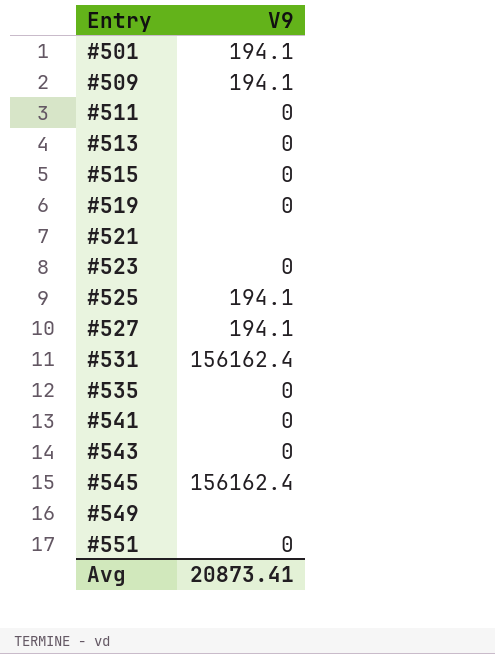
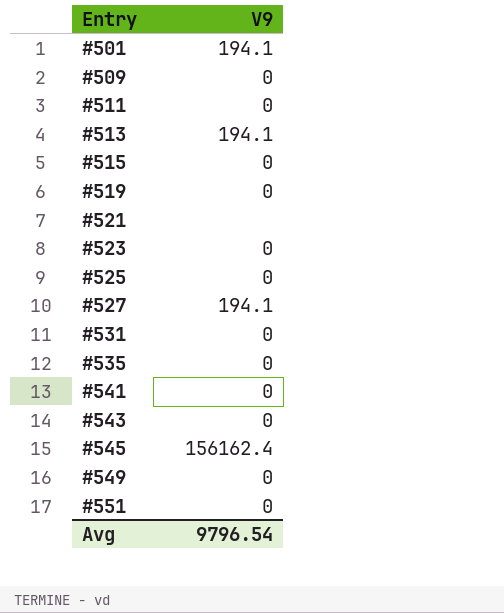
#509 | V9: 194.1 -> 0
#513 | V9: 0 -> 194.1
#525 | V9: 194.1 -> 0
#531 | V9: 156162.4 -> 0
#549 | V9: none -> 0
Avg | V9: 20873.41 -> 9796.54

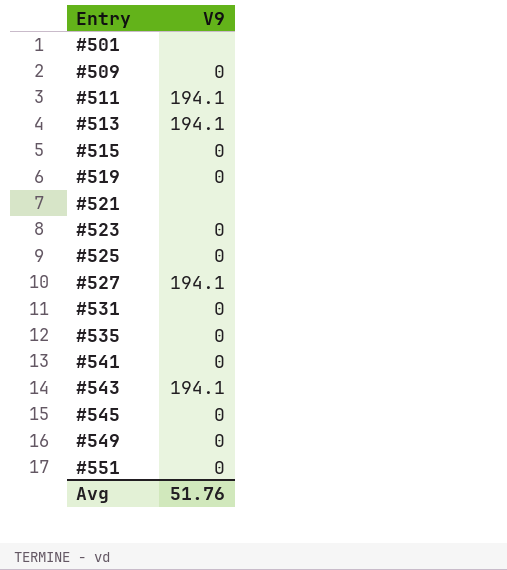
#501 | V9: 194.1 -> none
#511 | V9: 0 -> 194.1
#543 | V9: 0 -> 194.1
#545 | V9: 156162.4 -> 0
Avg | V9: 9796.54 -> 51.76

